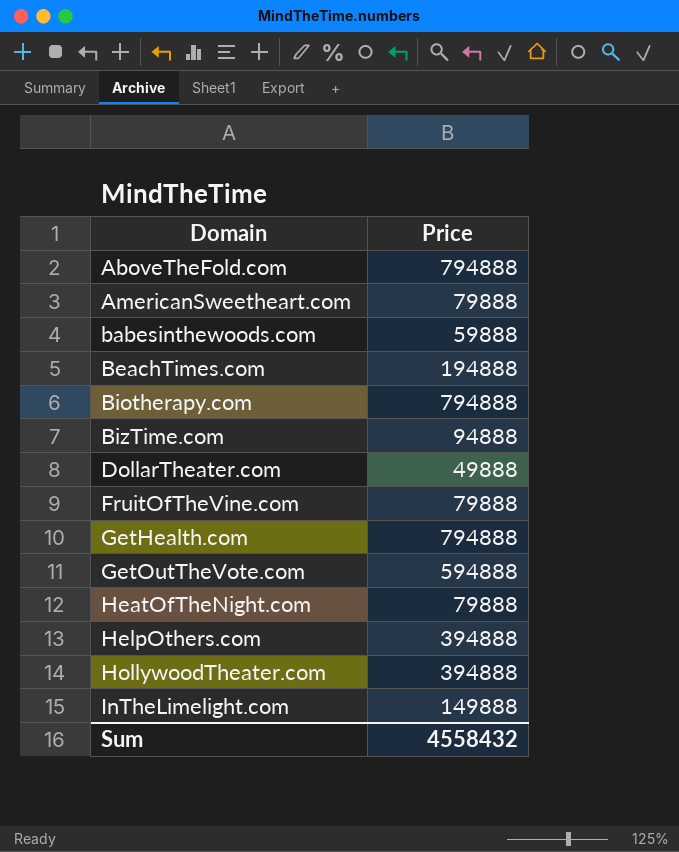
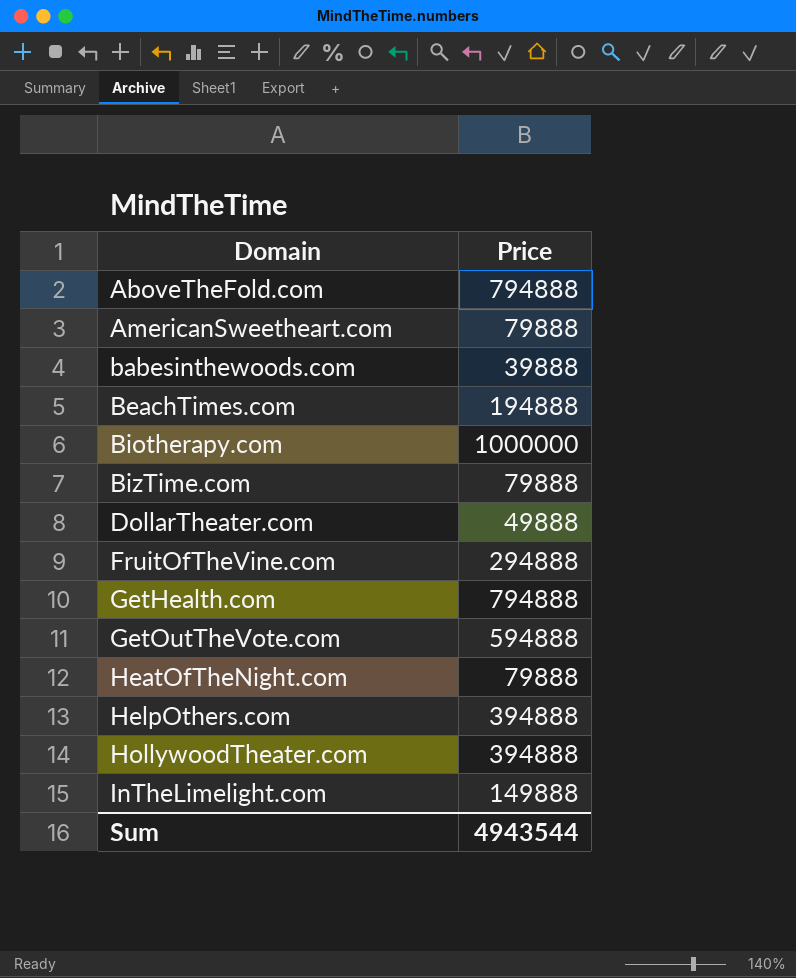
babesinthewoods.com | Price: 59888 -> 39888
Biotherapy.com | Price: 794888 -> 1000000
BizTime.com | Price: 94888 -> 79888
FruitOfTheVine.com | Price: 79888 -> 294888
Sum | Price: 4558432 -> 4943544

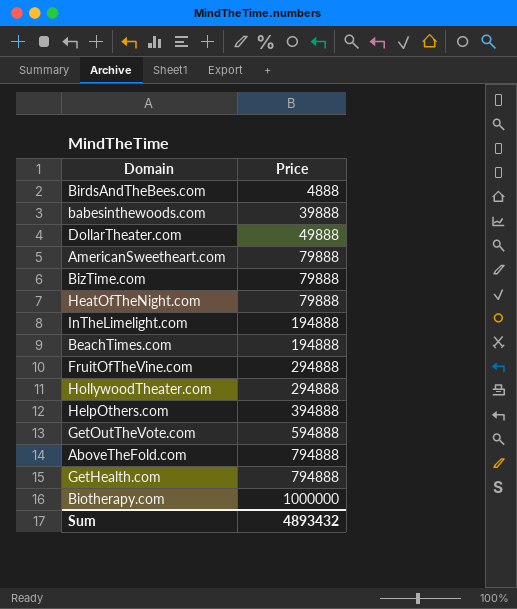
row order: Domain ascending -> Price ascending
row BirdsAndTheBees.com: none -> 4888
InTheLimelight.com | Price: 149888 -> 194888
HollywoodTheater.com | Price: 394888 -> 294888
Sum | Price: 4943544 -> 4893432

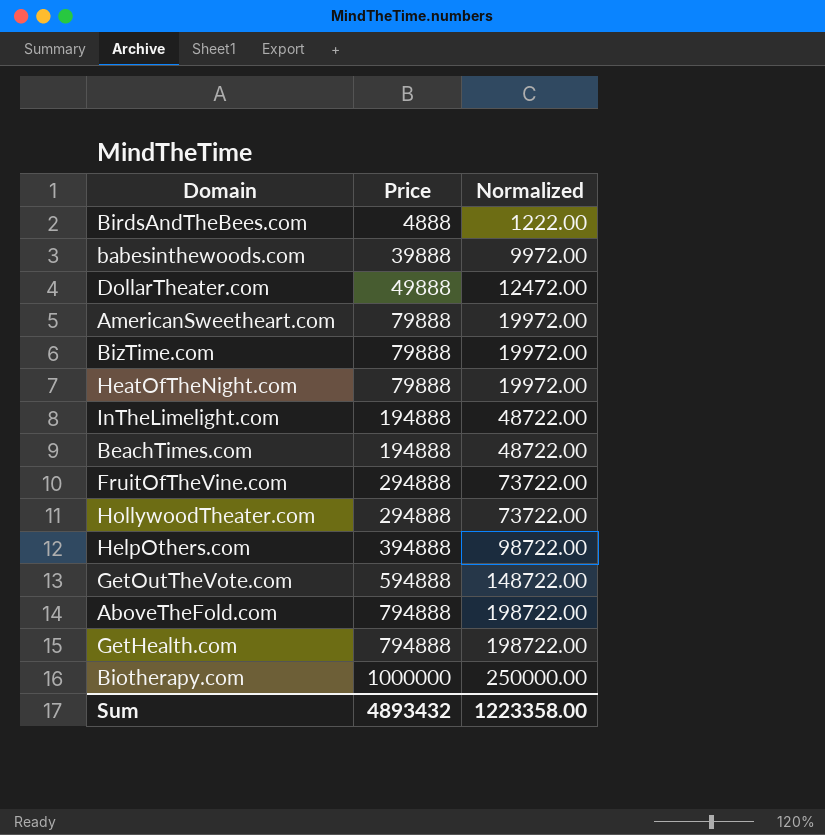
column Normalized | formula: none -> [Price] * 0.25

